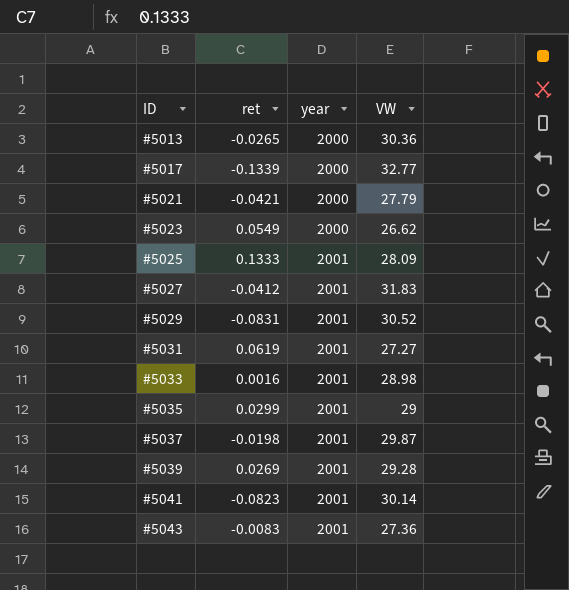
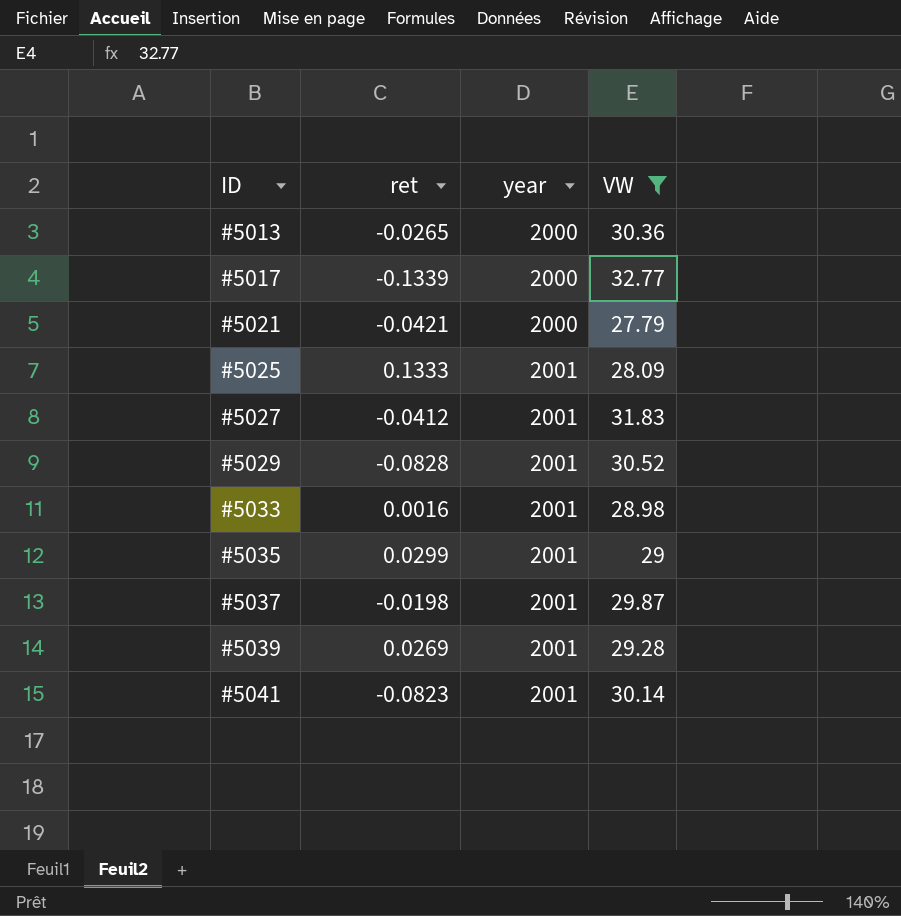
filter: none -> VW >= 27.79
#5029 | ret: -0.0831 -> -0.0828

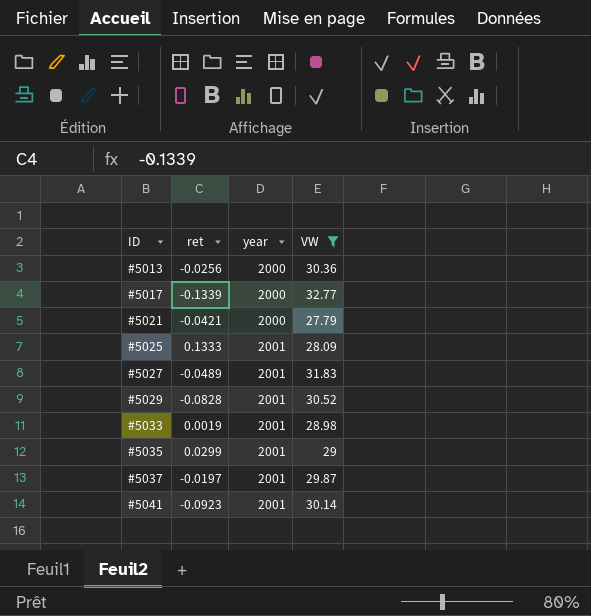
row #5039: 0.0269 | 2001 | 29.28 -> none
#5013 | ret: -0.0265 -> -0.0256
#5027 | ret: -0.0412 -> -0.0489
#5033 | ret: 0.0016 -> 0.0019
#5037 | ret: -0.0198 -> -0.0197
#5041 | ret: -0.0823 -> -0.0923

